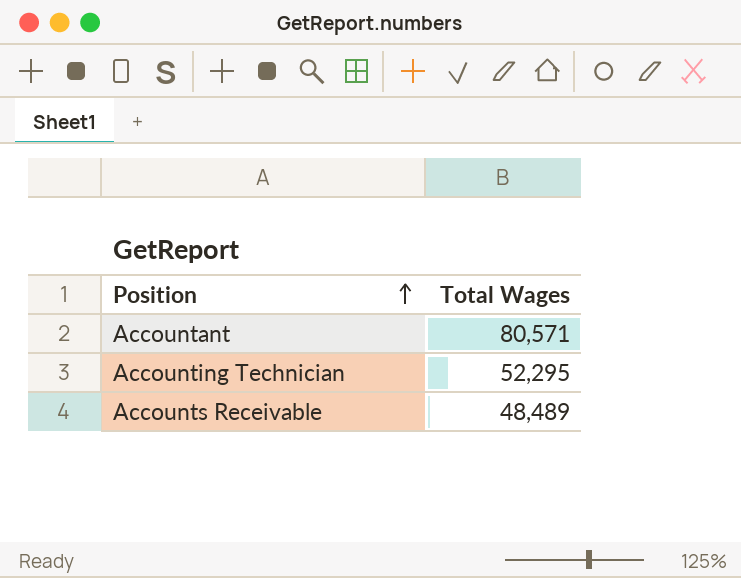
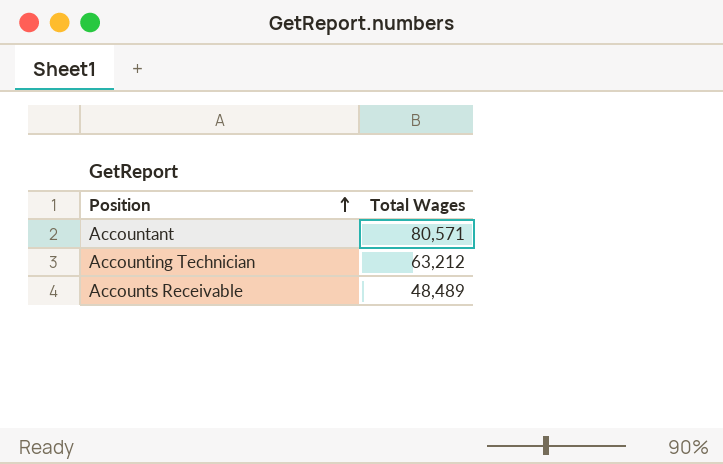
Accounting Technician | Total Wages: 52,295 -> 63,212

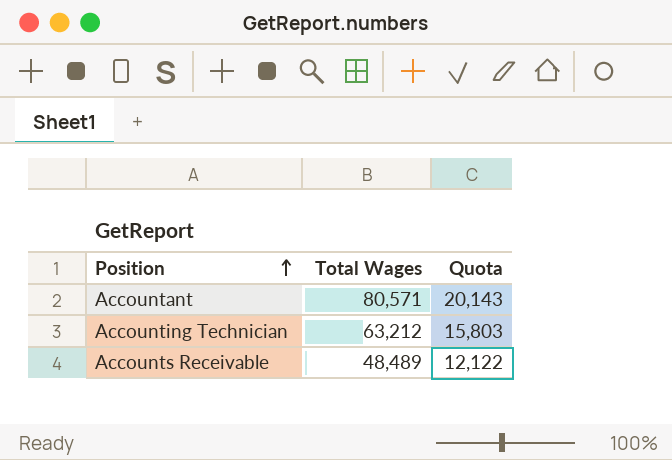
column Quota | formula: none -> [Total Wages] * 0.25

